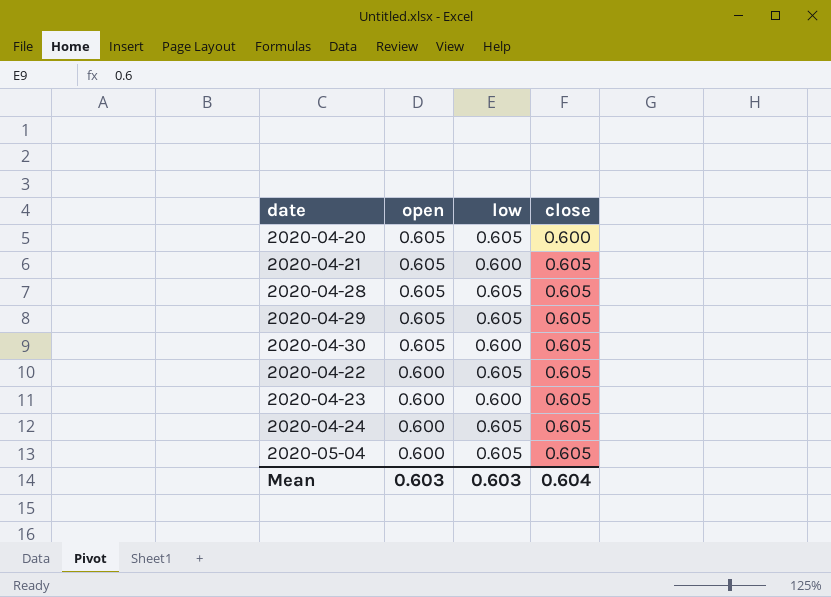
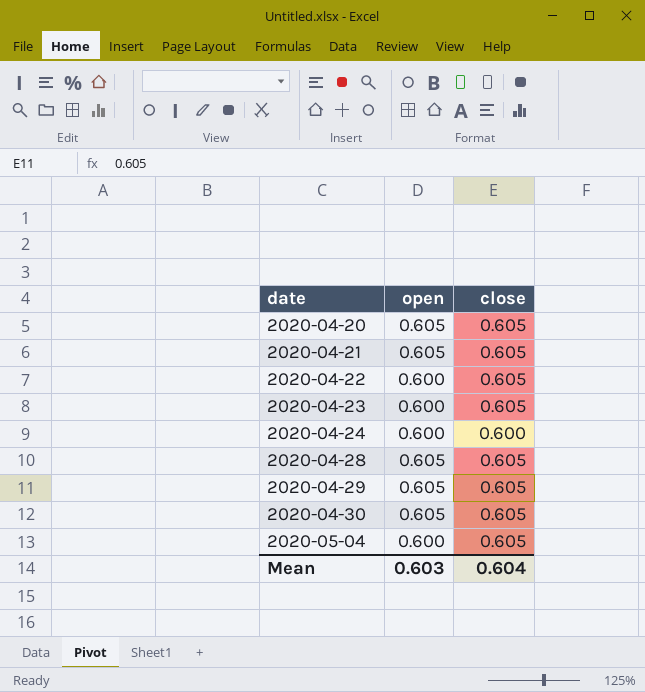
row order: open descending -> date ascending
column low | position: 3 -> none
2020-04-20 | close: 0.600 -> 0.605
2020-04-24 | close: 0.605 -> 0.600

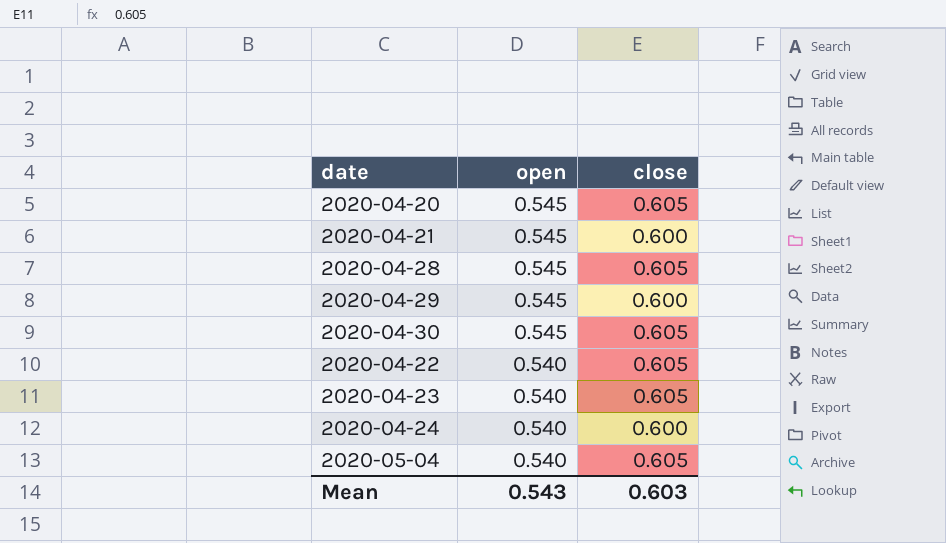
row order: date ascending -> open descending
2020-04-20 | open: 0.605 -> 0.545
2020-04-21 | open: 0.605 -> 0.545
2020-04-21 | close: 0.605 -> 0.600
2020-04-28 | open: 0.605 -> 0.545
2020-04-29 | open: 0.605 -> 0.545
2020-04-29 | close: 0.605 -> 0.600
2020-04-30 | open: 0.605 -> 0.545
2020-04-22 | open: 0.600 -> 0.540
2020-04-23 | open: 0.600 -> 0.540
2020-04-24 | open: 0.600 -> 0.540
2020-05-04 | open: 0.600 -> 0.540
Mean | open: 0.603 -> 0.543
Mean | close: 0.604 -> 0.603

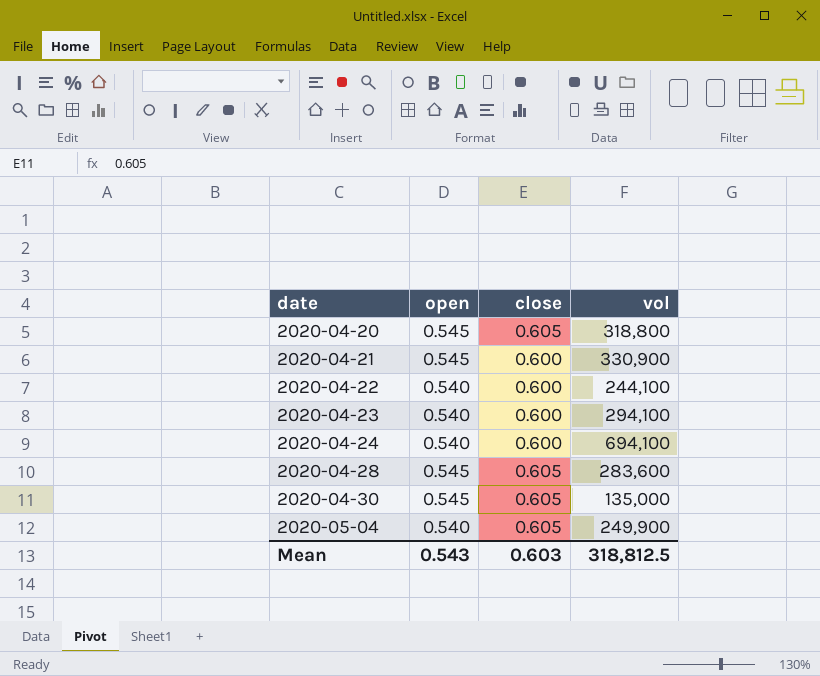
row order: open descending -> date ascending
column vol | position: none -> 4
row 2020-04-29: 0.545 | 0.600 -> none
2020-04-22 | close: 0.605 -> 0.600
2020-04-23 | close: 0.605 -> 0.600

